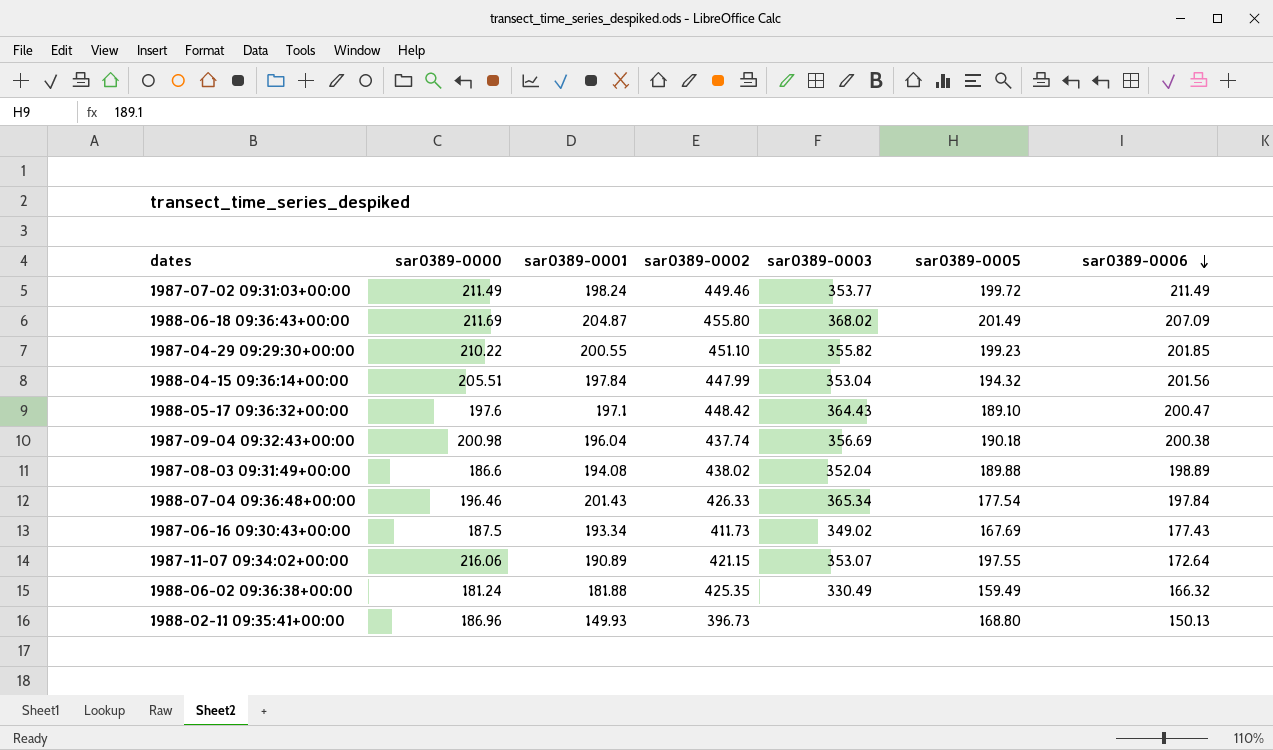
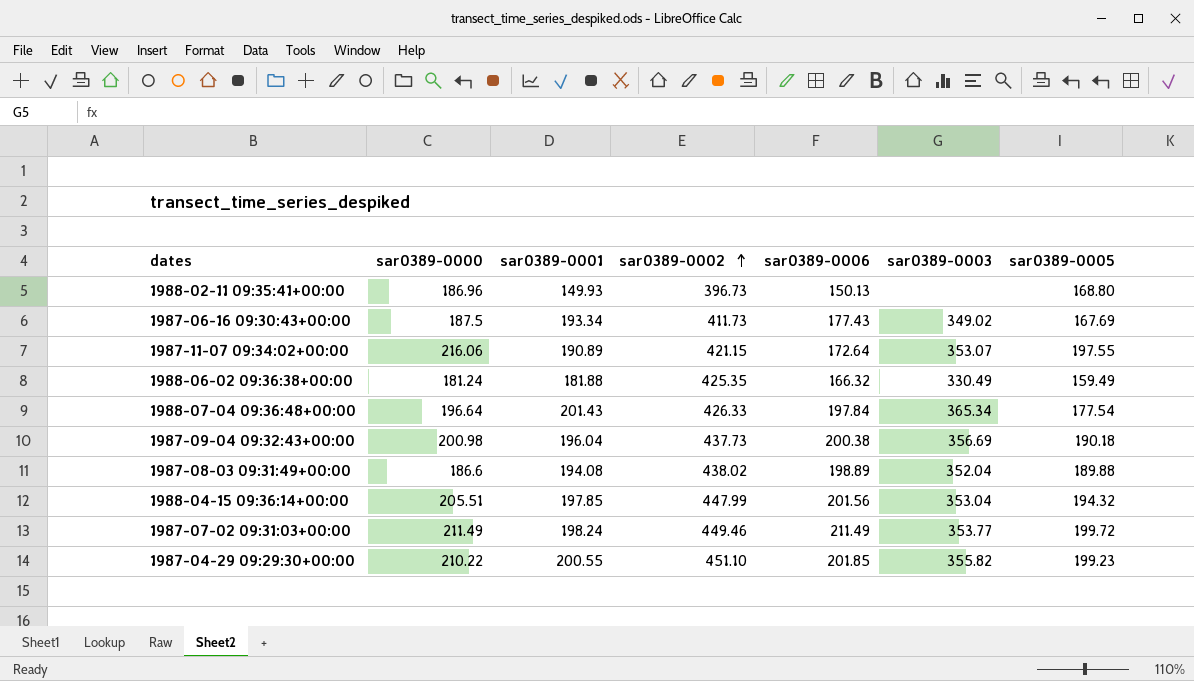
row order: sar0389-0006 descending -> sar0389-0002 ascending
column sar0389-0006 | position: 7 -> 5
row 1988-06-18 09:36:43+00:00: 211.69 | 204.87 | 455.80 | 368.02 | 201.49 | 207.09 -> none
row 1988-05-17 09:36:32+00:00: 197.6 | 197.1 | 448.42 | 364.43 | 189.10 | 200.47 -> none
1988-07-04 09:36:48+00:00 | sar0389-0000: 196.46 -> 196.64
1987-09-04 09:32:43+00:00 | sar0389-0002: 437.74 -> 437.73
1988-04-15 09:36:14+00:00 | sar0389-0001: 197.84 -> 197.85

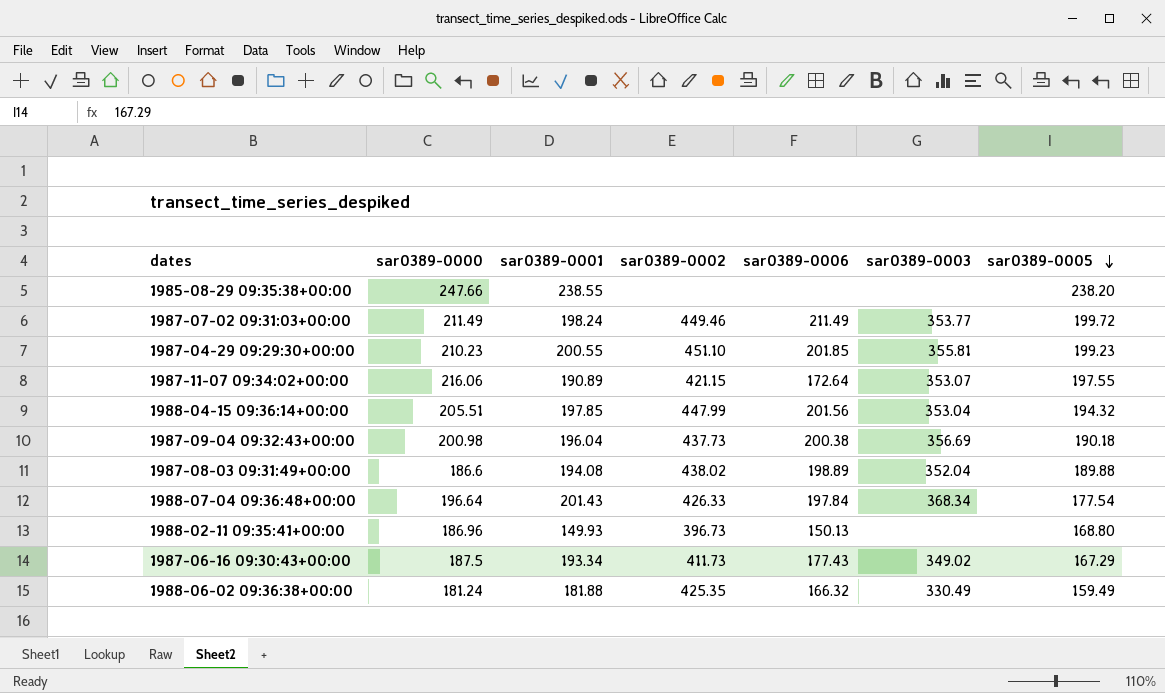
row order: sar0389-0002 ascending -> sar0389-0005 descending
row 1985-08-29 09:35:38+00:00: none -> 247.66 | 238.55 | none | none | none | 238.20
1987-04-29 09:29:30+00:00 | sar0389-0000: 210.22 -> 210.23
1987-04-29 09:29:30+00:00 | sar0389-0003: 355.82 -> 355.81
1988-07-04 09:36:48+00:00 | sar0389-0003: 365.34 -> 368.34
1987-06-16 09:30:43+00:00 | sar0389-0005: 167.69 -> 167.29

